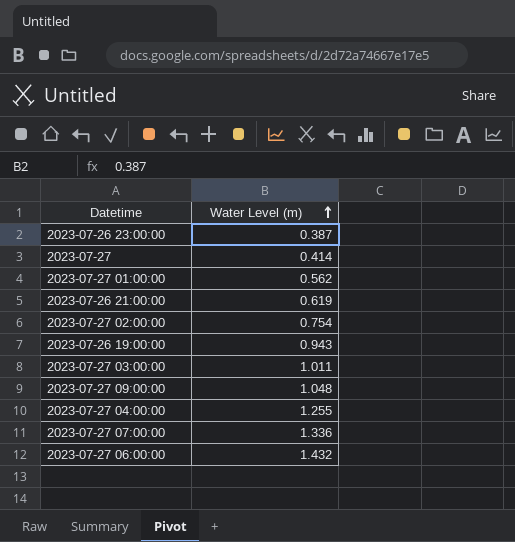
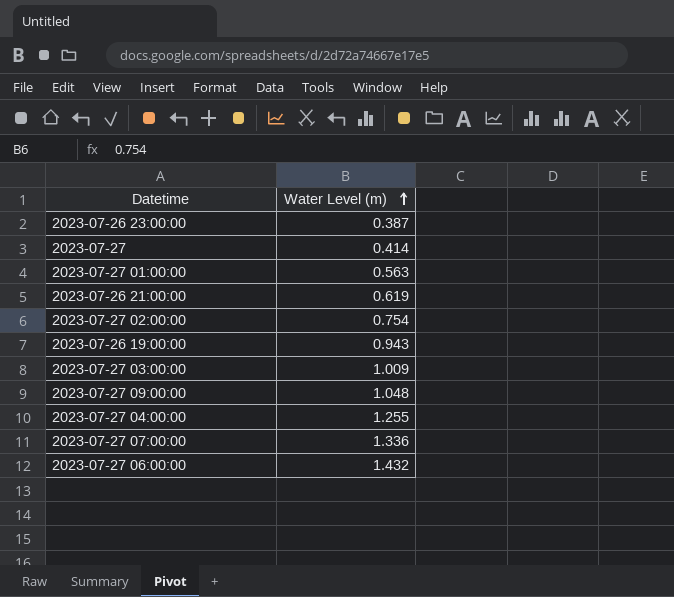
2023-07-27 01:00:00 | Water Level (m): 0.562 -> 0.563
2023-07-27 03:00:00 | Water Level (m): 1.011 -> 1.009

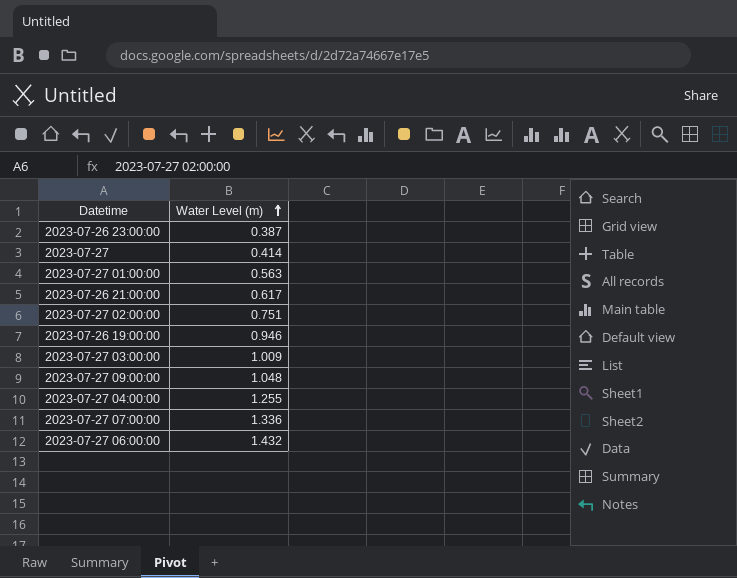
2023-07-26 21:00:00 | Water Level (m): 0.619 -> 0.617
2023-07-27 02:00:00 | Water Level (m): 0.754 -> 0.751
2023-07-26 19:00:00 | Water Level (m): 0.943 -> 0.946

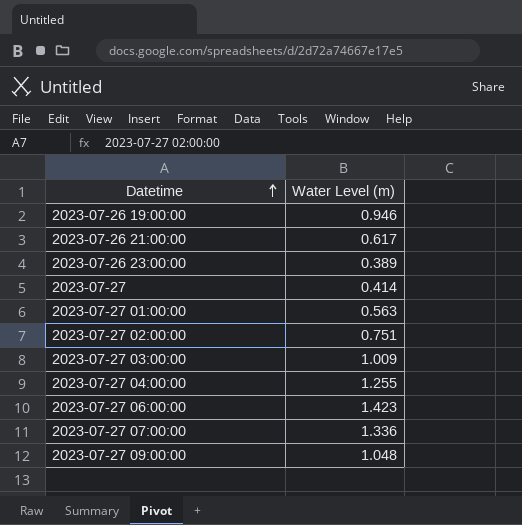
row order: Water Level (m) ascending -> Datetime ascending
2023-07-26 23:00:00 | Water Level (m): 0.387 -> 0.389
2023-07-27 06:00:00 | Water Level (m): 1.432 -> 1.423

